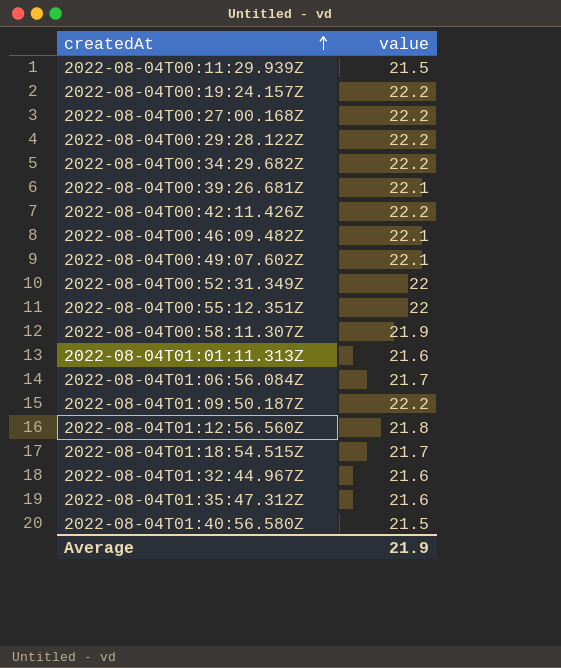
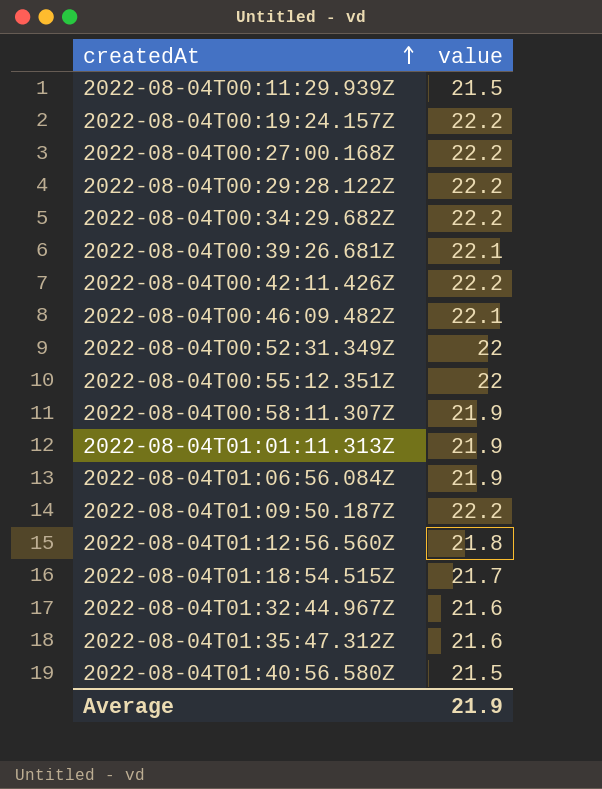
row 2022-08-04T00:49:07.602Z: 22.1 -> none
2022-08-04T01:01:11.313Z | value: 21.6 -> 21.9
2022-08-04T01:06:56.084Z | value: 21.7 -> 21.9

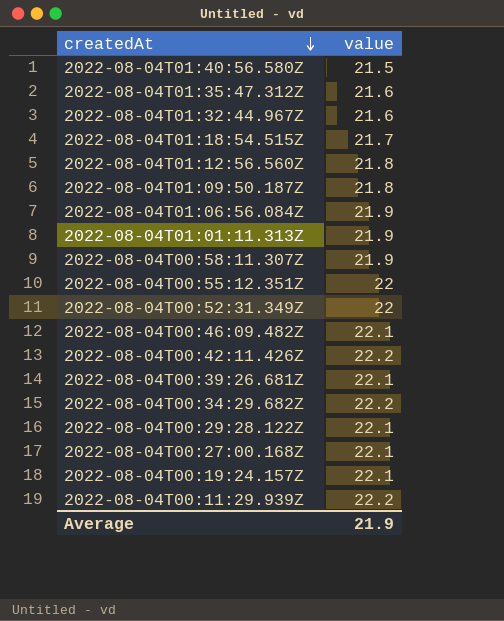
row order: createdAt ascending -> createdAt descending
2022-08-04T01:09:50.187Z | value: 22.2 -> 21.8
2022-08-04T00:29:28.122Z | value: 22.2 -> 22.1
2022-08-04T00:27:00.168Z | value: 22.2 -> 22.1
2022-08-04T00:19:24.157Z | value: 22.2 -> 22.1
2022-08-04T00:11:29.939Z | value: 21.5 -> 22.2

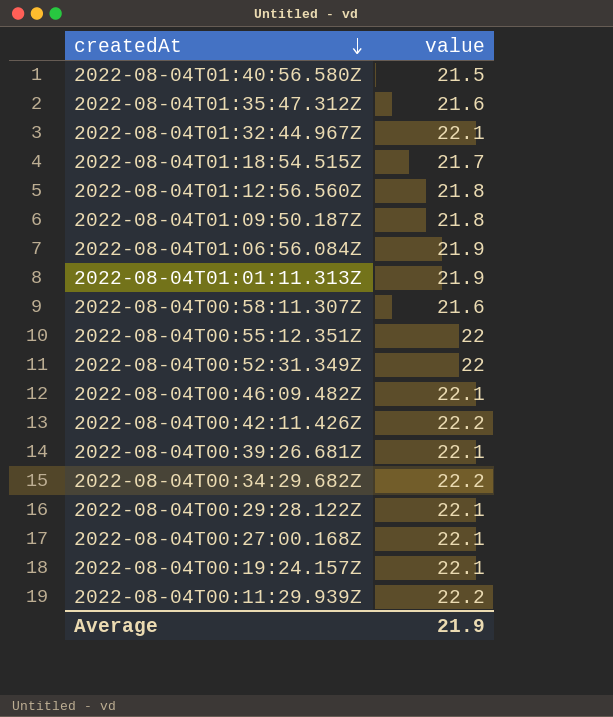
2022-08-04T01:32:44.967Z | value: 21.6 -> 22.1
2022-08-04T00:58:11.307Z | value: 21.9 -> 21.6

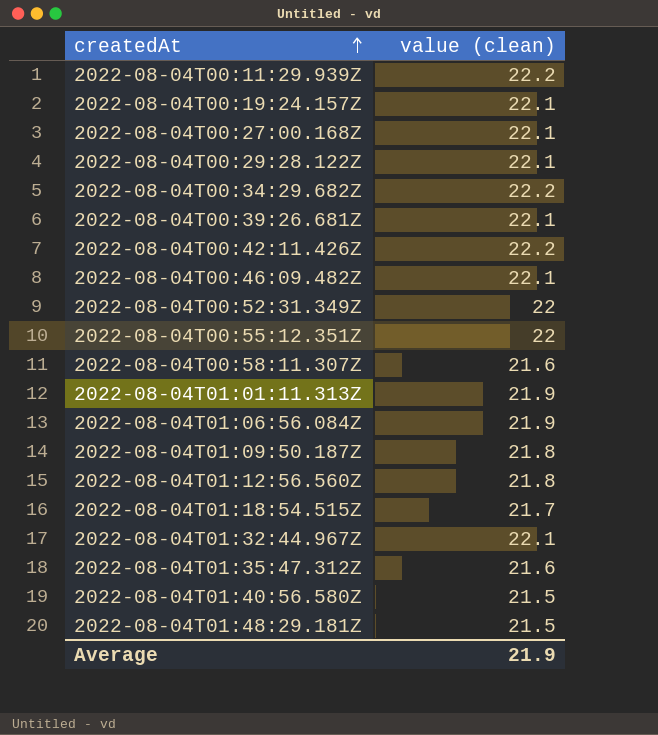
row order: createdAt descending -> createdAt ascending
column name: value -> value (clean)
row 2022-08-04T01:48:29.181Z: none -> 21.5

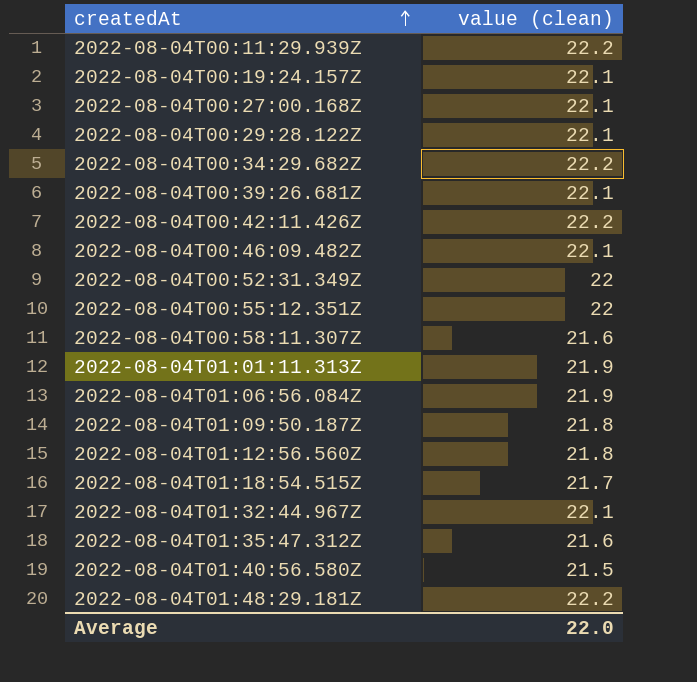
2022-08-04T01:48:29.181Z | value (clean): 21.5 -> 22.2
Average | value (clean): 21.9 -> 22.0

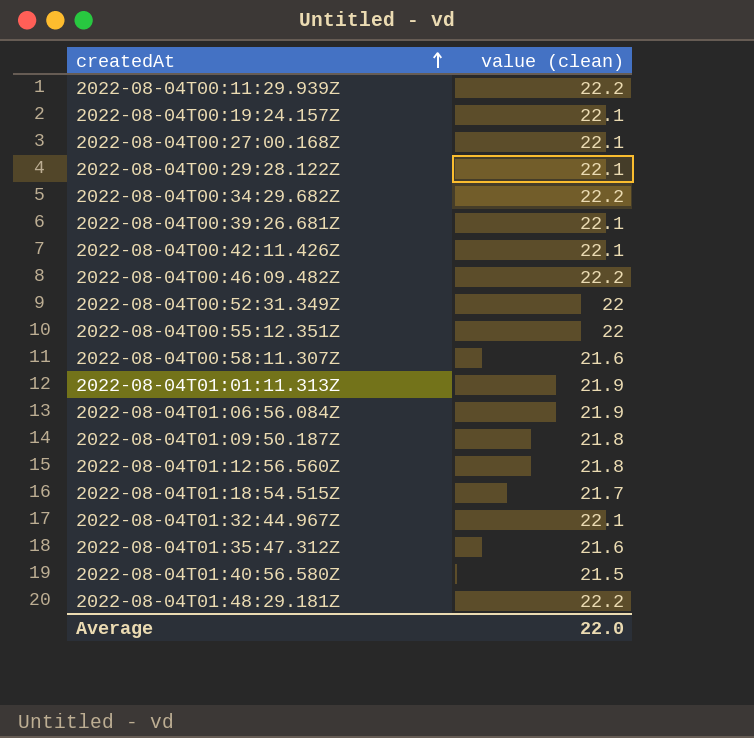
2022-08-04T00:42:11.426Z | value (clean): 22.2 -> 22.1
2022-08-04T00:46:09.482Z | value (clean): 22.1 -> 22.2

